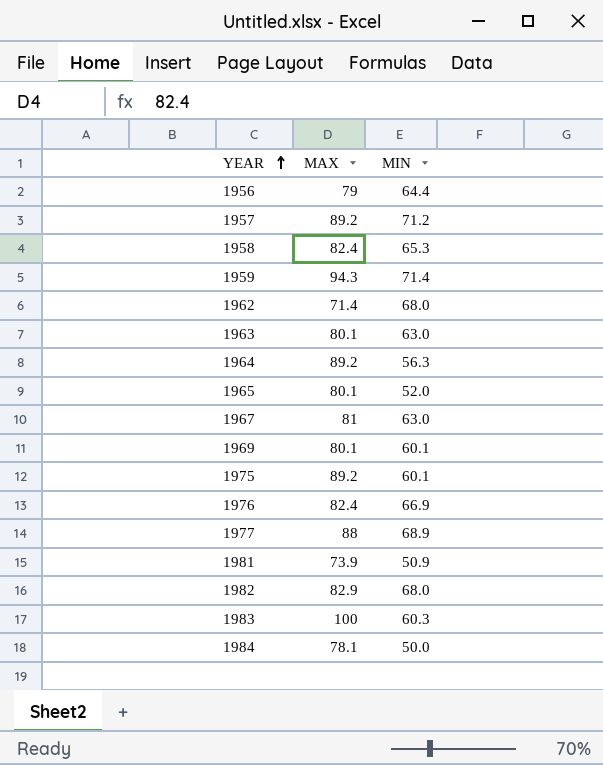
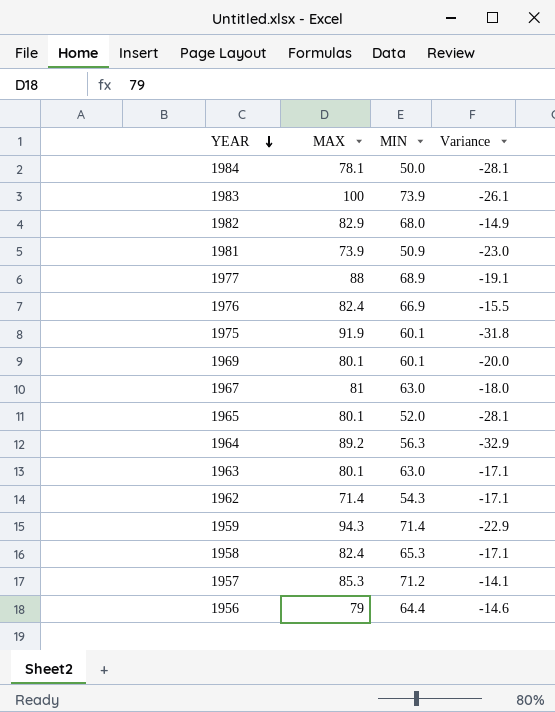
row order: YEAR ascending -> YEAR descending
column Variance | formula: none -> [MIN] - [MAX]
1983 | MIN: 60.3 -> 73.9
1975 | MAX: 89.2 -> 91.9
1962 | MIN: 68.0 -> 54.3
1957 | MAX: 89.2 -> 85.3

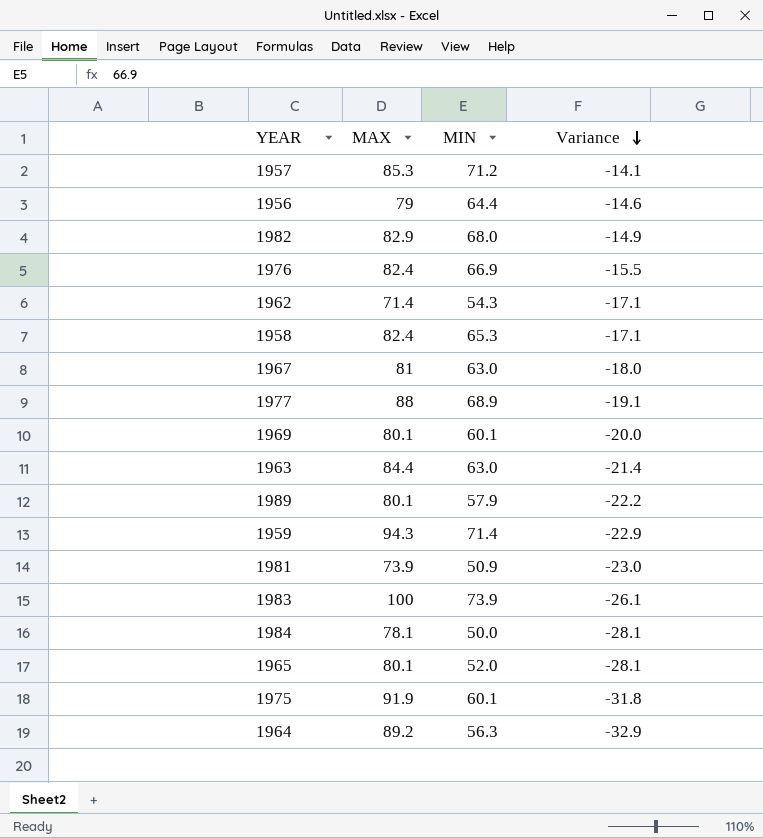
row order: YEAR descending -> Variance descending
1963 | MAX: 80.1 -> 84.4
1963 | Variance: -17.1 -> -21.4
row 1989: none -> 80.1 | 57.9 | -22.2

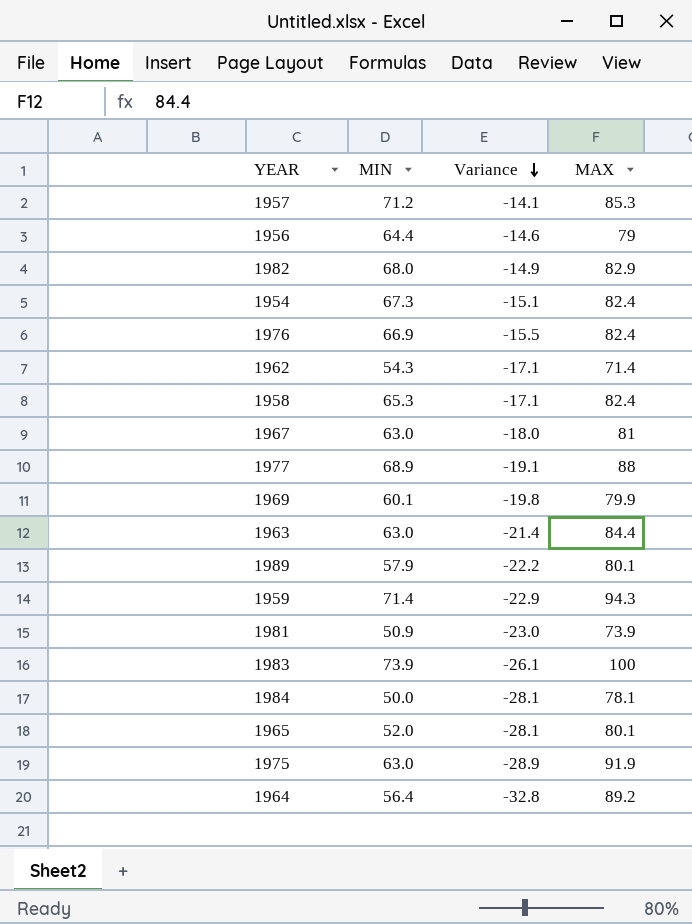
column MAX | position: 2 -> 4
row 1954: none -> 67.3 | -15.1 | 82.4
1969 | Variance: -20.0 -> -19.8
1969 | MAX: 80.1 -> 79.9
1975 | MIN: 60.1 -> 63.0
1975 | Variance: -31.8 -> -28.9
1964 | MIN: 56.3 -> 56.4
1964 | Variance: -32.9 -> -32.8

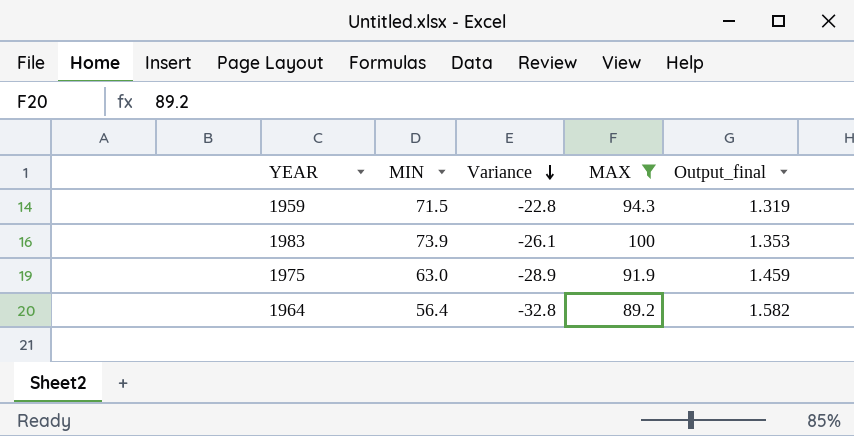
filter: none -> MAX >= 89.2
column Output_final | formula: none -> [MAX] / [MIN]
1959 | MIN: 71.4 -> 71.5
1959 | Variance: -22.9 -> -22.8

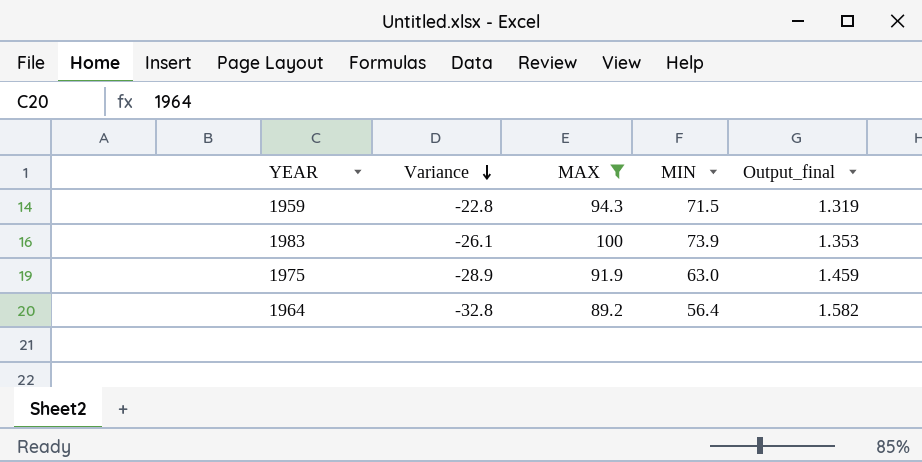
column MIN | position: 2 -> 4

